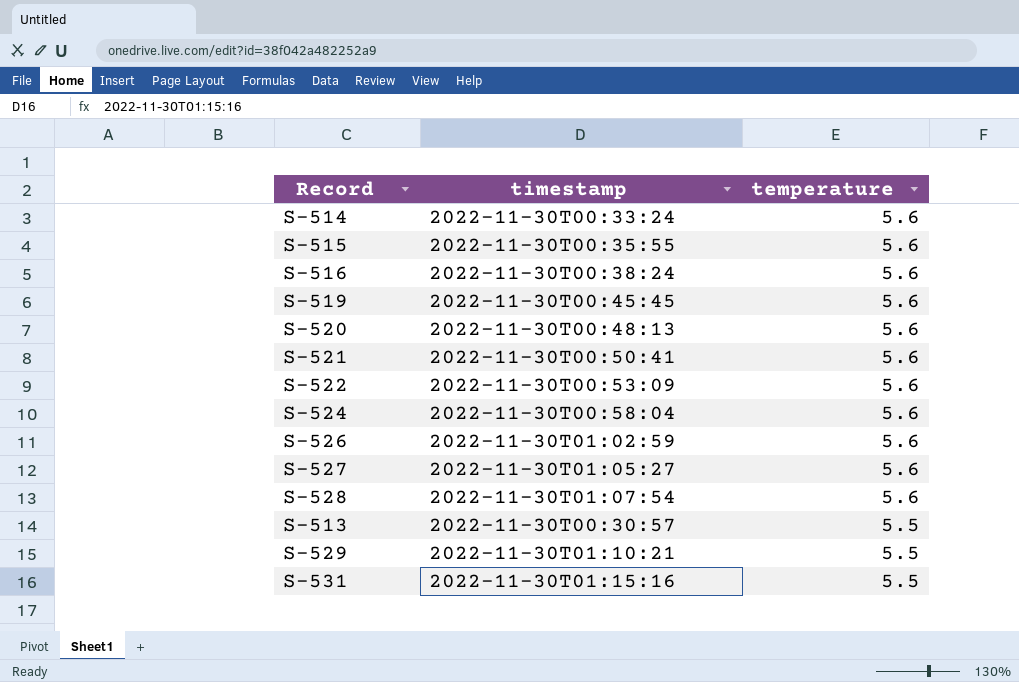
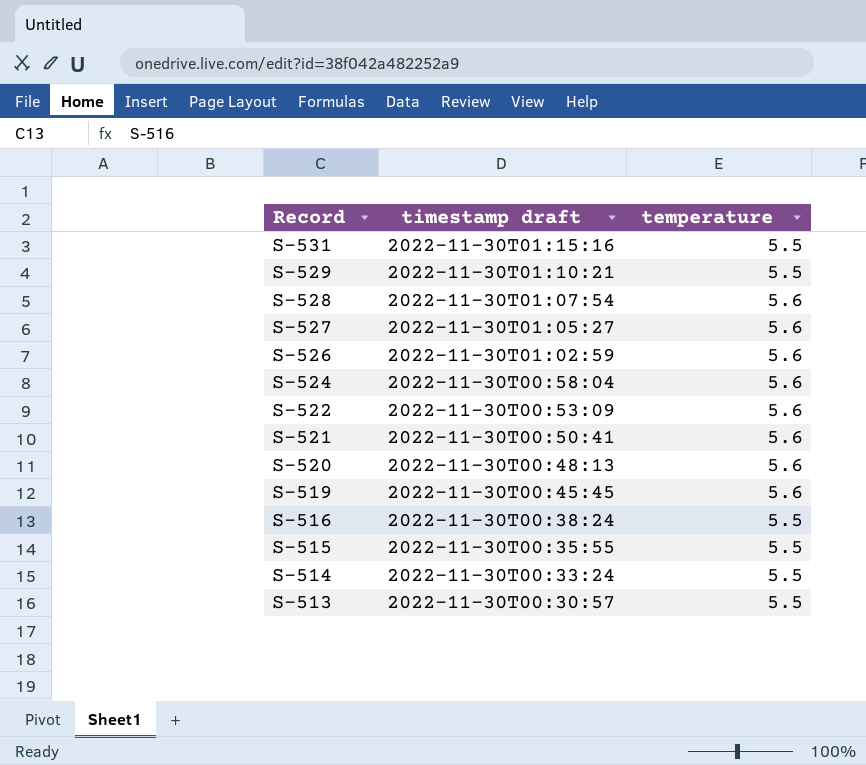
row order: temperature descending -> Record descending
column name: timestamp -> timestamp draft
S-516 | temperature: 5.6 -> 5.5
S-515 | temperature: 5.6 -> 5.5
S-514 | temperature: 5.6 -> 5.5

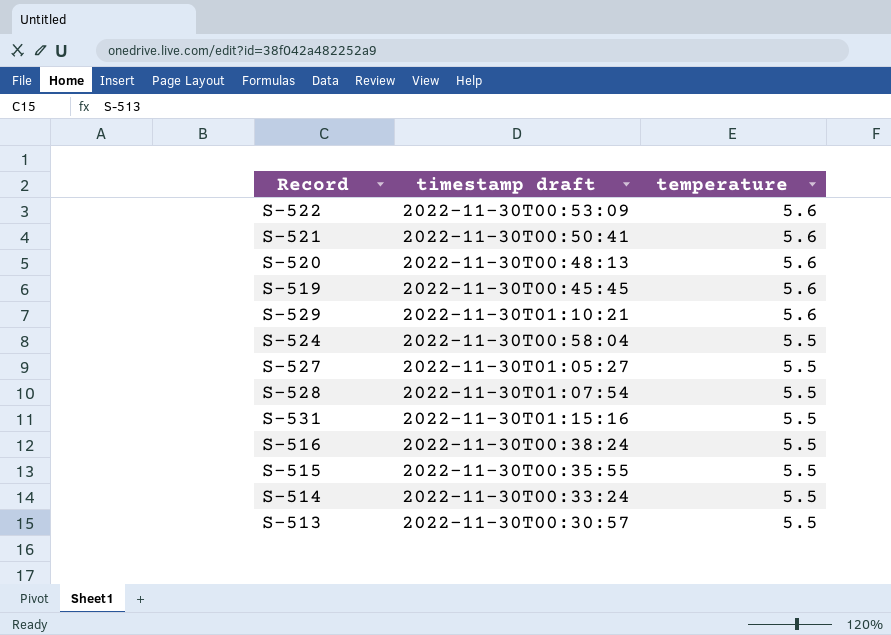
row order: Record descending -> temperature descending
row S-526: 2022-11-30T01:02:59 | 5.6 -> none
S-529 | temperature: 5.5 -> 5.6
S-524 | temperature: 5.6 -> 5.5
S-527 | temperature: 5.6 -> 5.5
S-528 | temperature: 5.6 -> 5.5

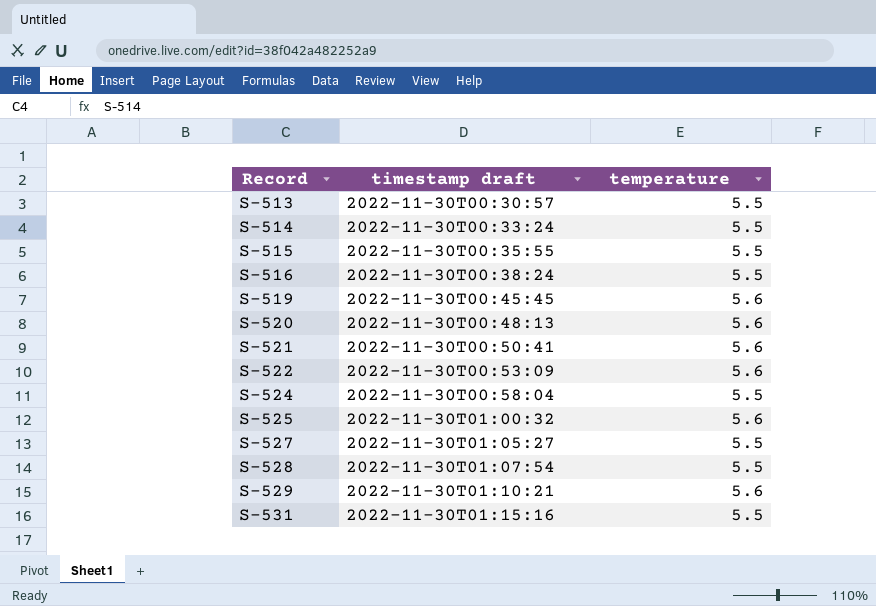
row order: temperature descending -> Record ascending
row S-525: none -> 2022-11-30T01:00:32 | 5.6

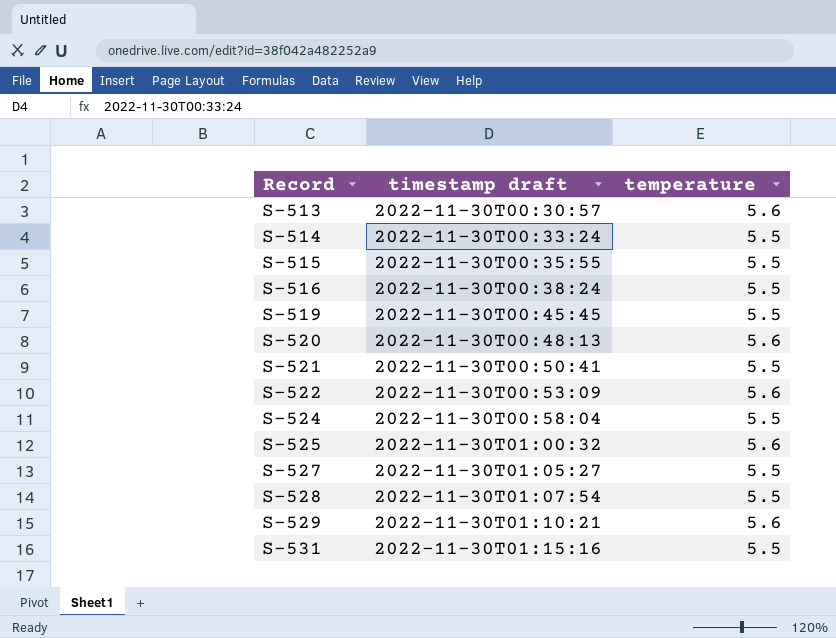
S-513 | temperature: 5.5 -> 5.6
S-519 | temperature: 5.6 -> 5.5
S-521 | temperature: 5.6 -> 5.5

